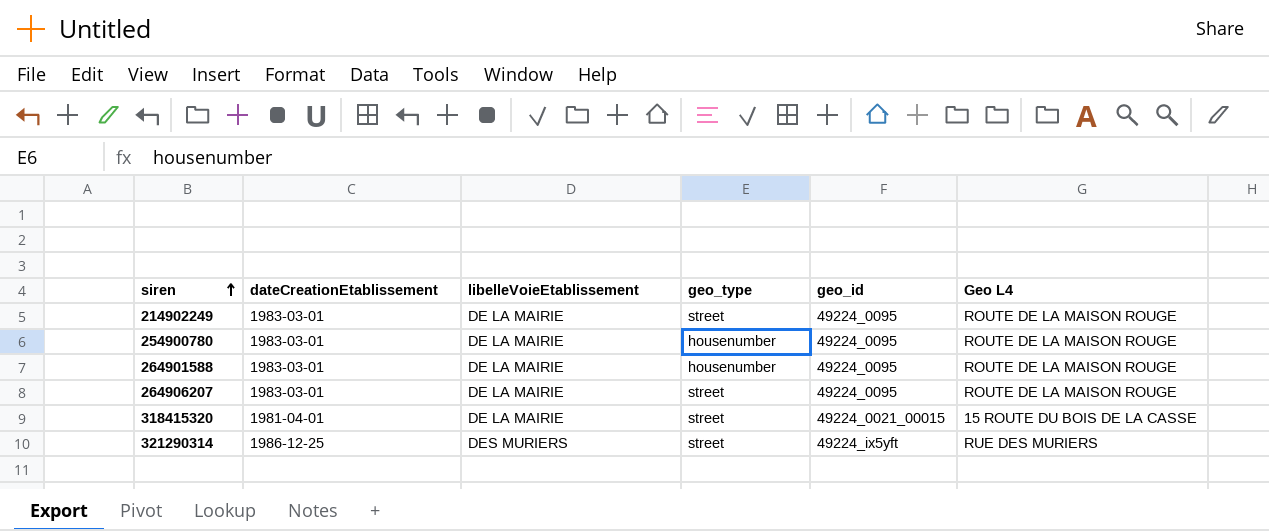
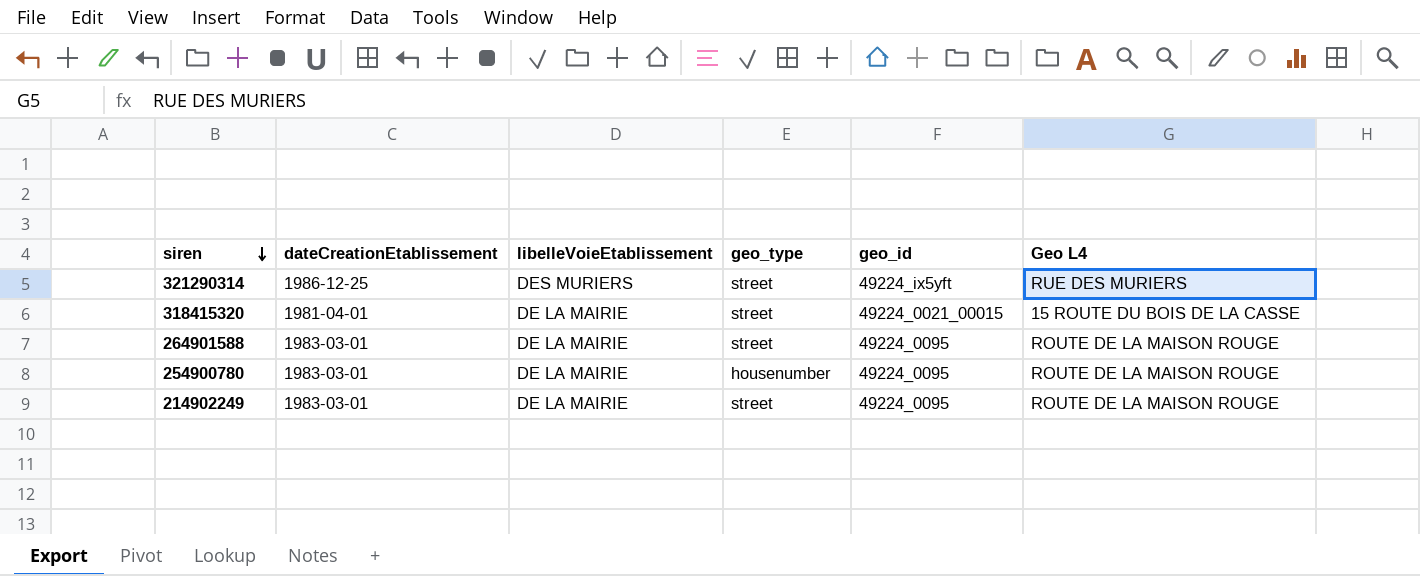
row order: siren ascending -> siren descending
row 264906207: 1983-03-01 | DE LA MAIRIE | street | 49224_0095 | ROUTE DE LA MAISON ROUGE -> none
264901588 | geo_type: housenumber -> street

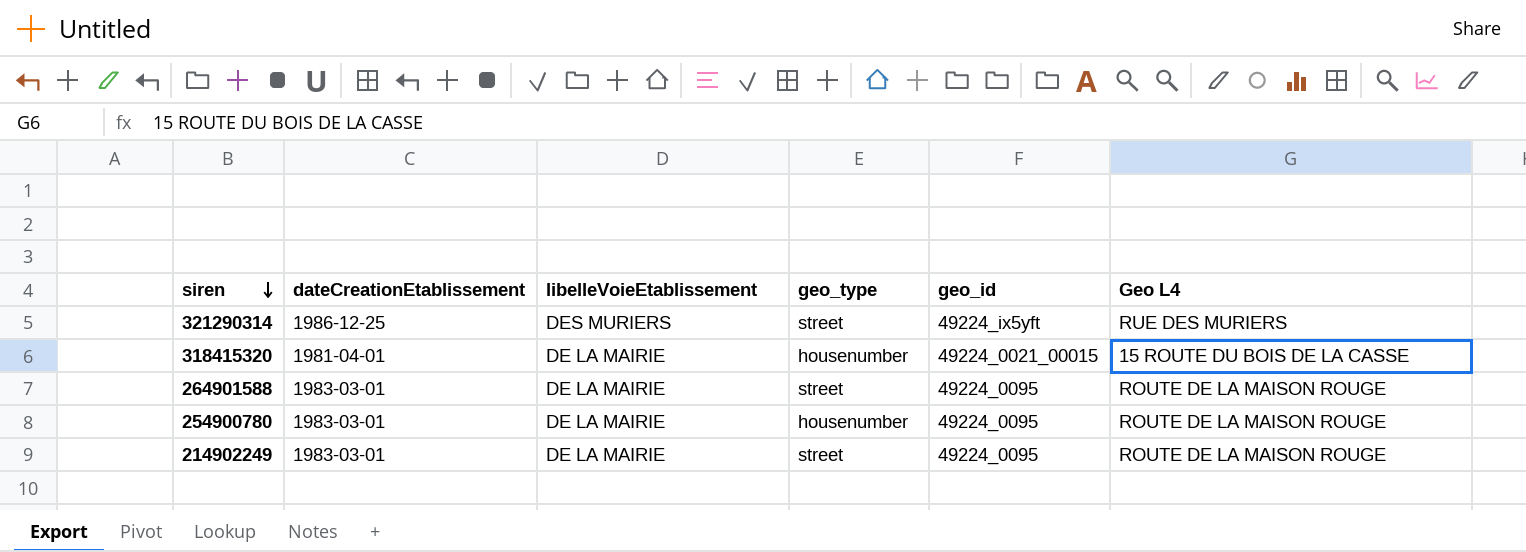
318415320 | geo_type: street -> housenumber

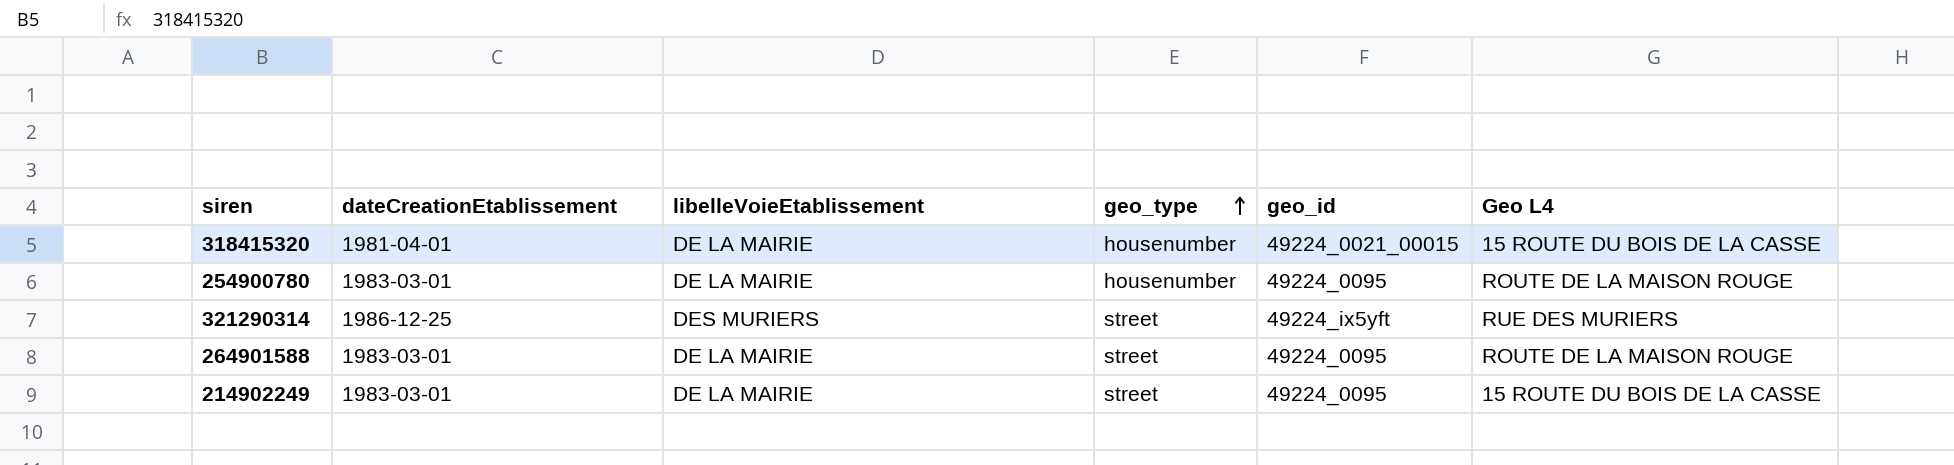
row order: siren descending -> geo_type ascending
214902249 | Geo L4: ROUTE DE LA MAISON ROUGE -> 15 ROUTE DU BOIS DE LA CASSE

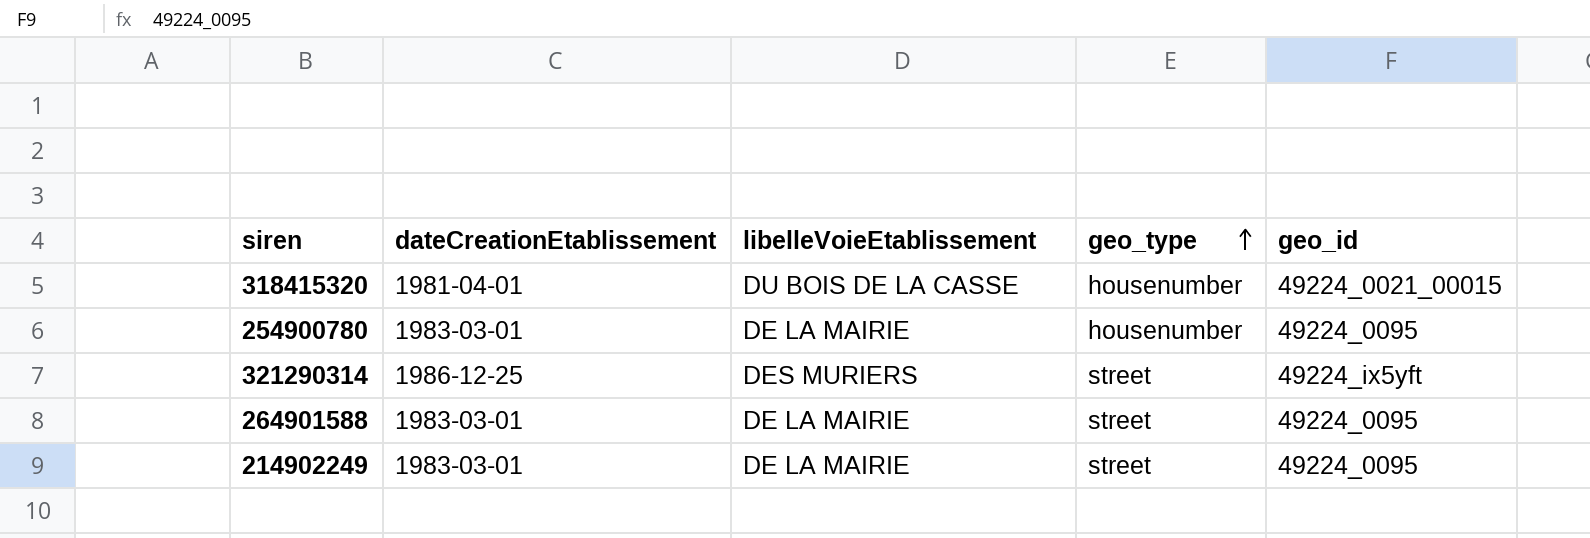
column Geo L4 | position: 6 -> none
318415320 | libelleVoieEtablissement: DE LA MAIRIE -> DU BOIS DE LA CASSE

